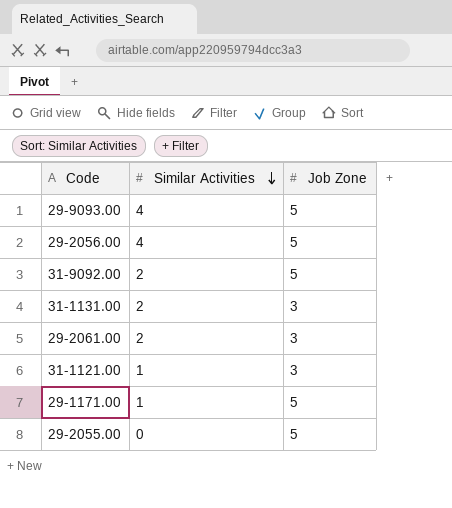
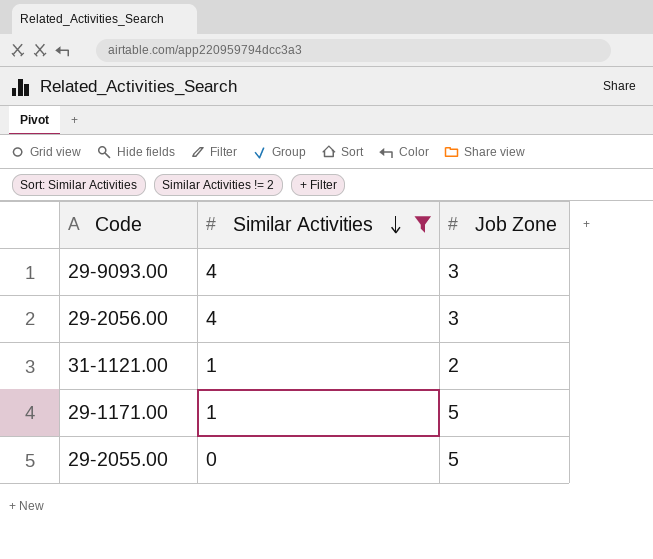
filter: none -> Similar Activities != 2
29-9093.00 | Job Zone: 5 -> 3
29-2056.00 | Job Zone: 5 -> 3
31-1121.00 | Job Zone: 3 -> 2

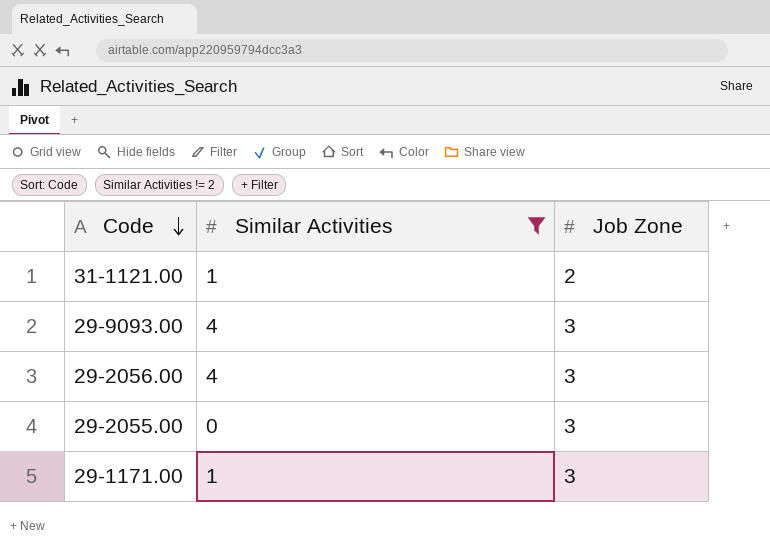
row order: Similar Activities descending -> Code descending
29-2055.00 | Job Zone: 5 -> 3
29-1171.00 | Job Zone: 5 -> 3

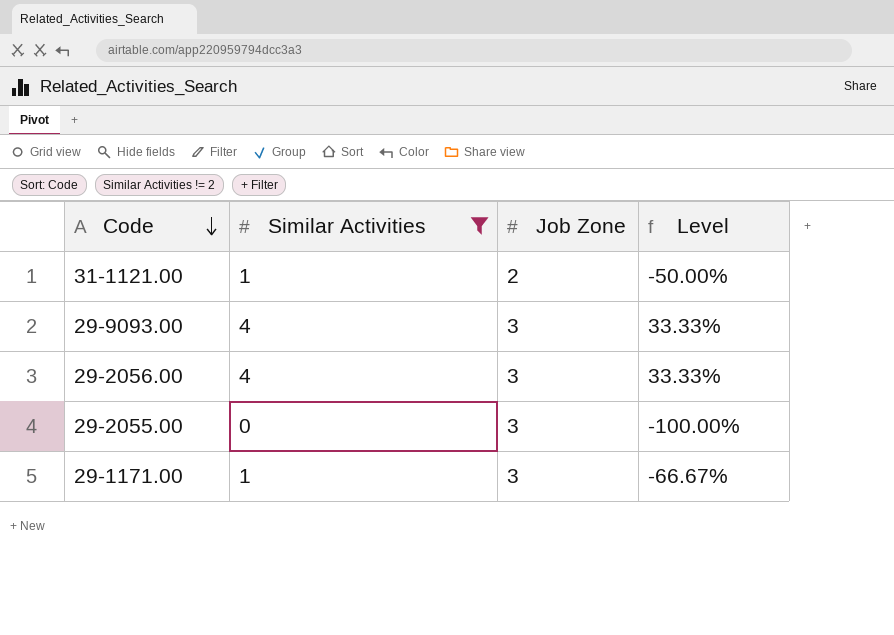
column Level | formula: none -> ([Similar Activities] - [Job Zone]) / [Job Zone]

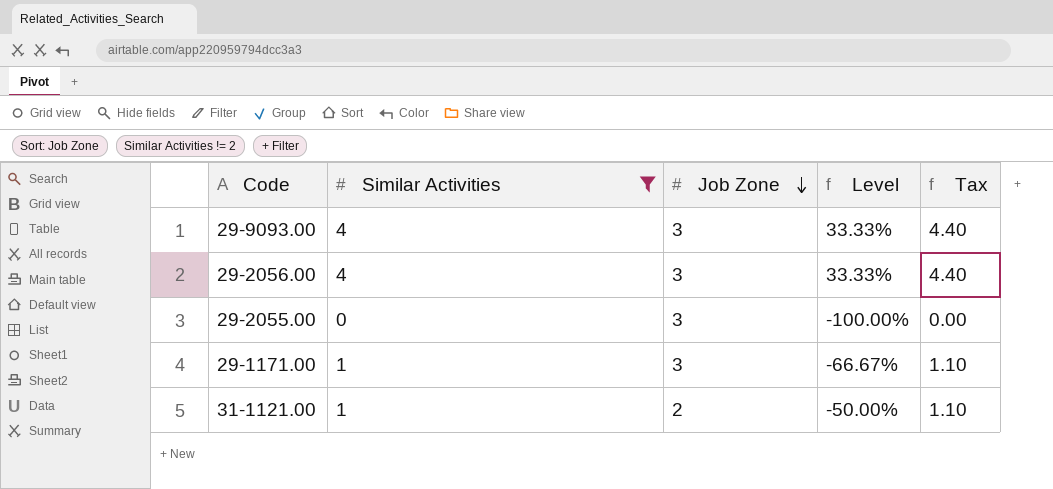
row order: Code descending -> Job Zone descending
column Tax | formula: none -> [Similar Activities] * 1.1

